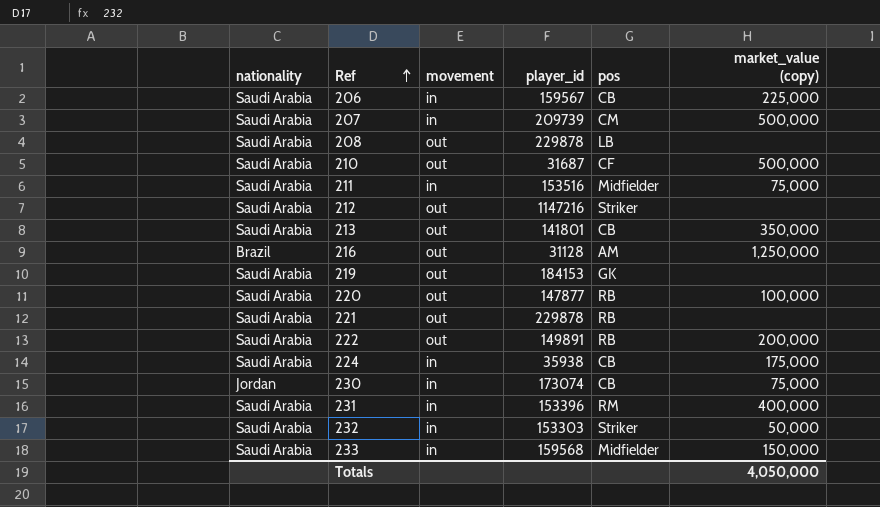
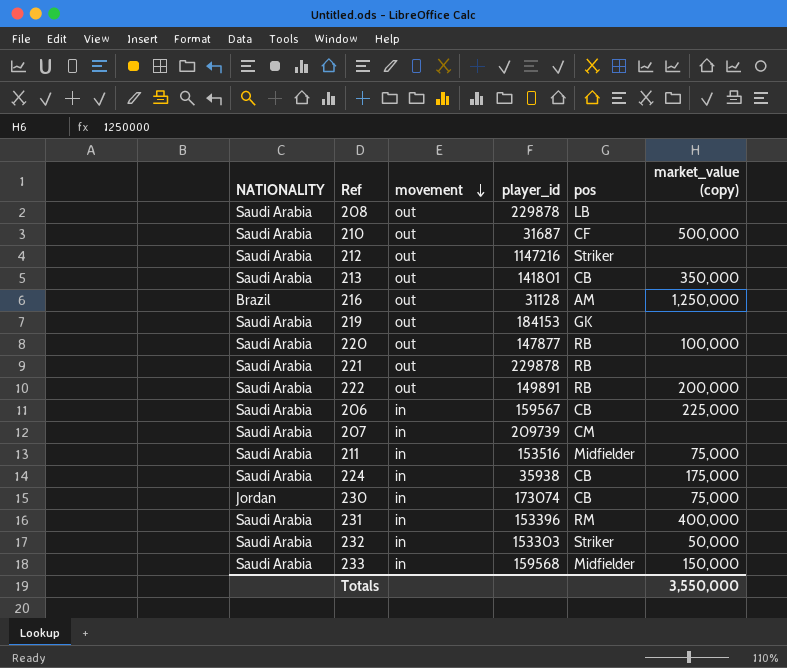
row order: Ref ascending -> movement descending
column name: nationality -> NATIONALITY
207 | market_value (copy): 500,000 -> none
Totals | market_value (copy): 4,050,000 -> 3,550,000

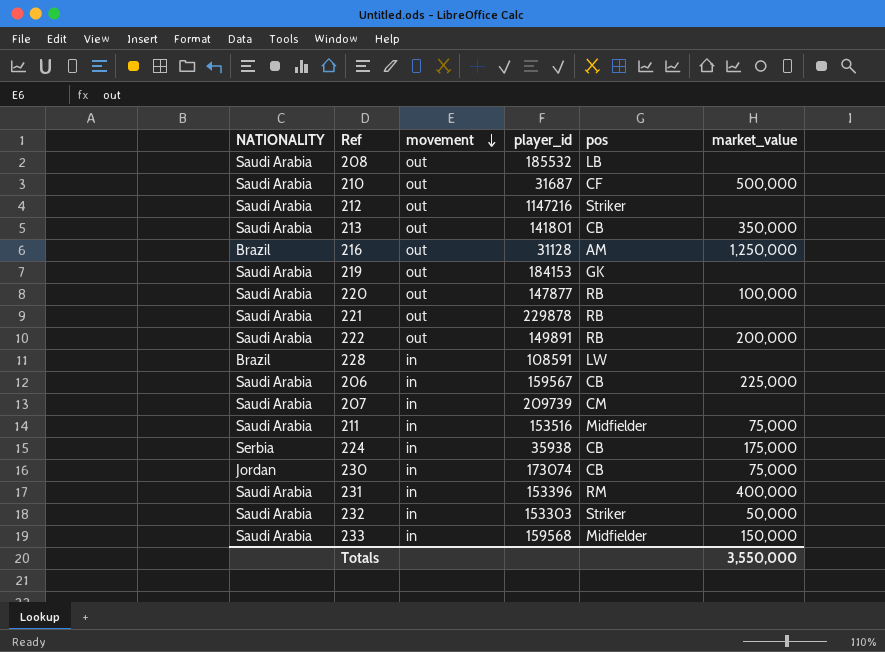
column name: market_value (copy) -> market_value
208 | player_id: 229878 -> 185532
row 228: none -> Brazil | in | 108591 | LW | none
224 | NATIONALITY: Saudi Arabia -> Serbia

